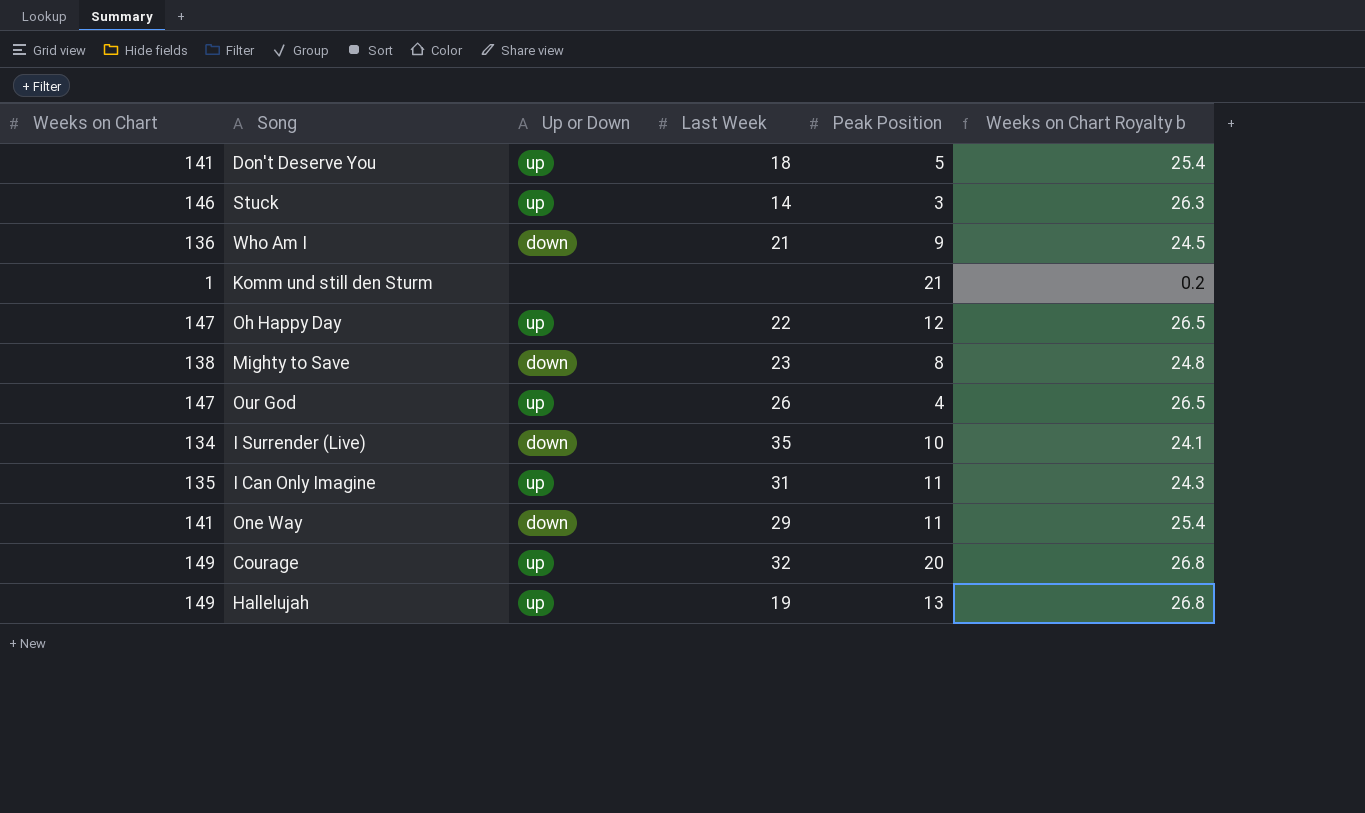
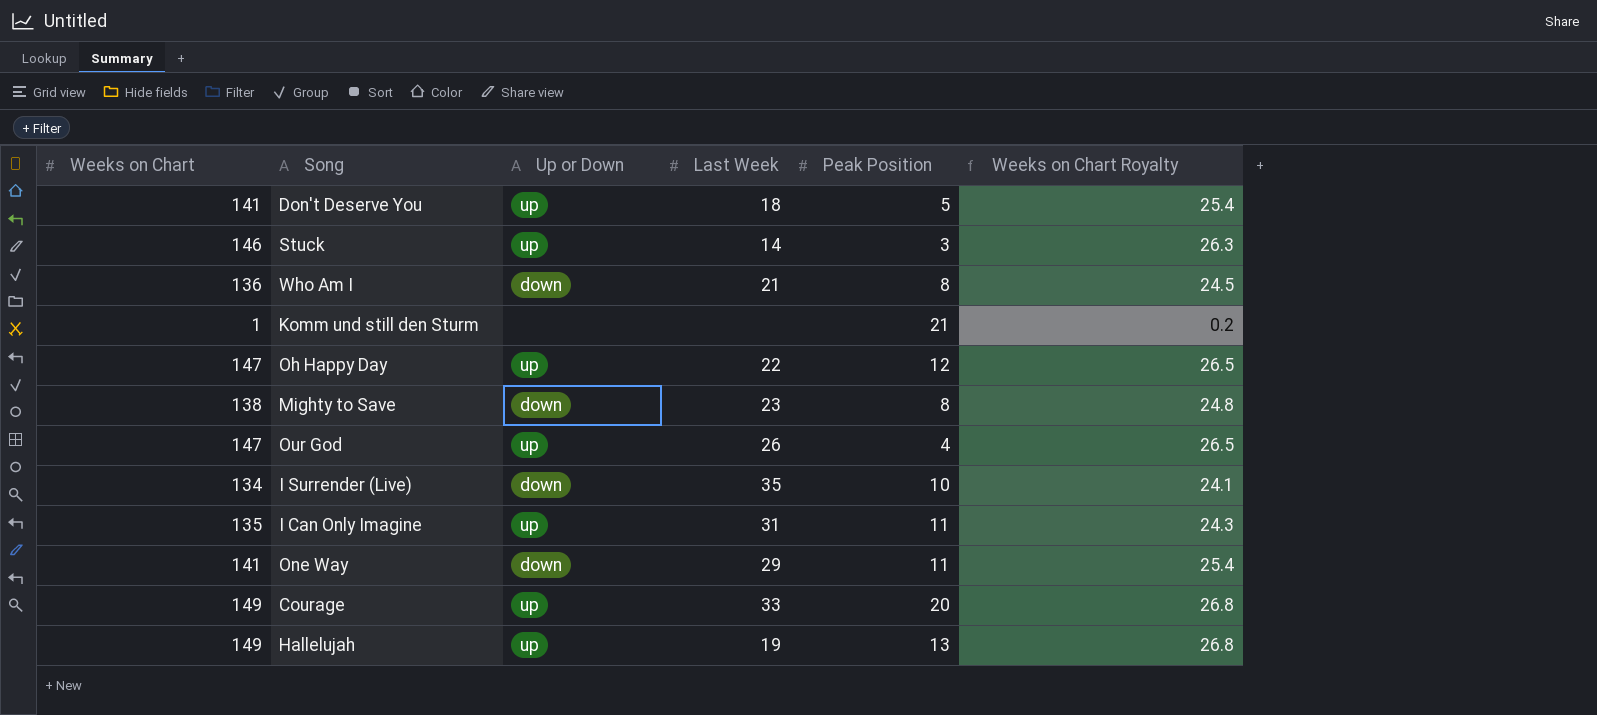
column name: Weeks on Chart Royalty b -> Weeks on Chart Royalty
Who Am I | Peak Position: 9 -> 8
Courage | Last Week: 32 -> 33

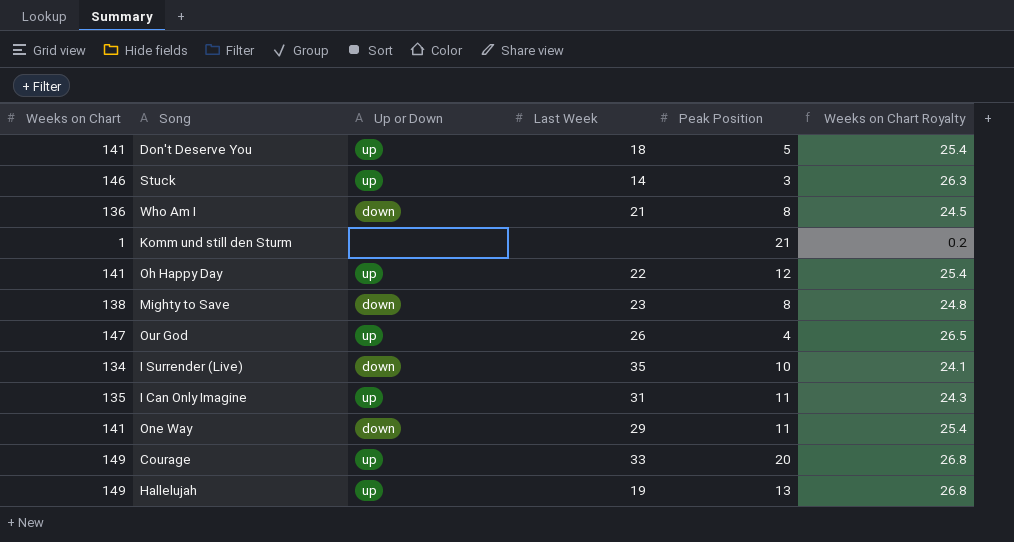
Oh Happy Day | Weeks on Chart: 147 -> 141
Oh Happy Day | Weeks on Chart Royalty: 26.5 -> 25.4

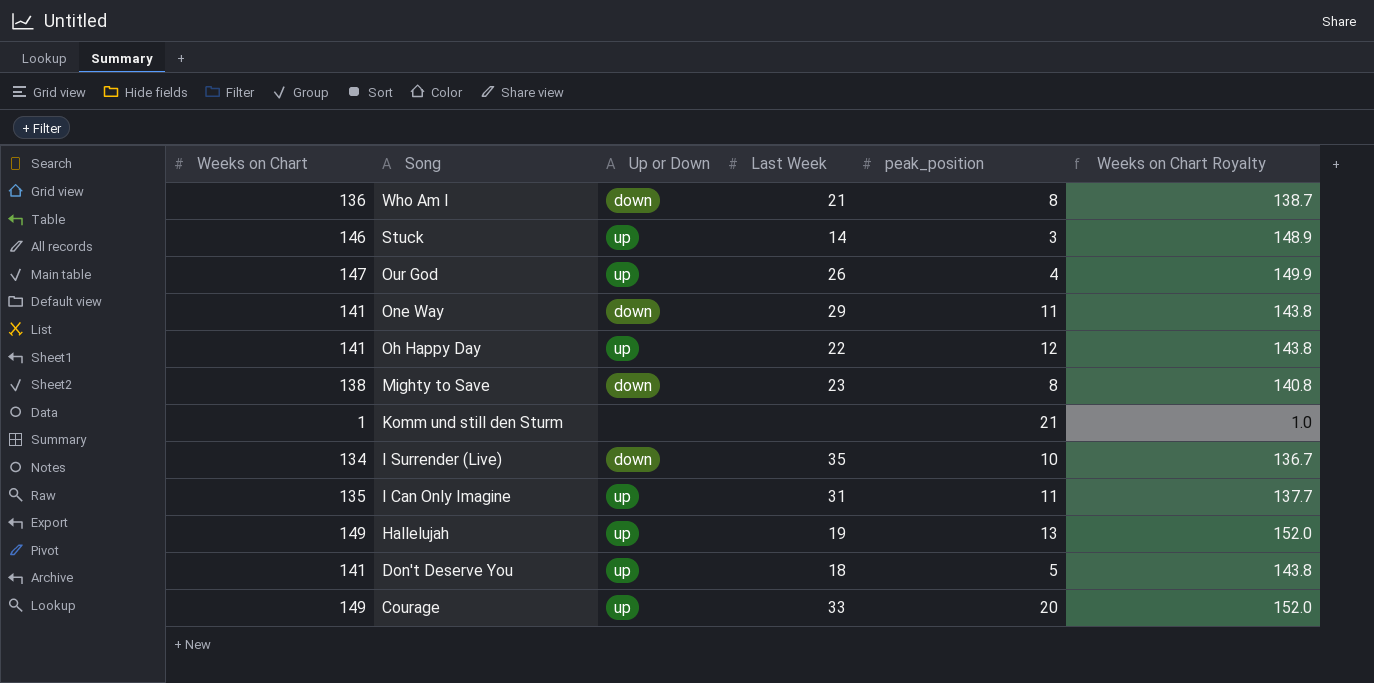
row order: none -> Song descending
column name: Peak Position -> peak_position
column Weeks on Chart Royalty | formula: [Weeks on Chart] * 0.18 -> [Weeks on Chart] * 1.02

